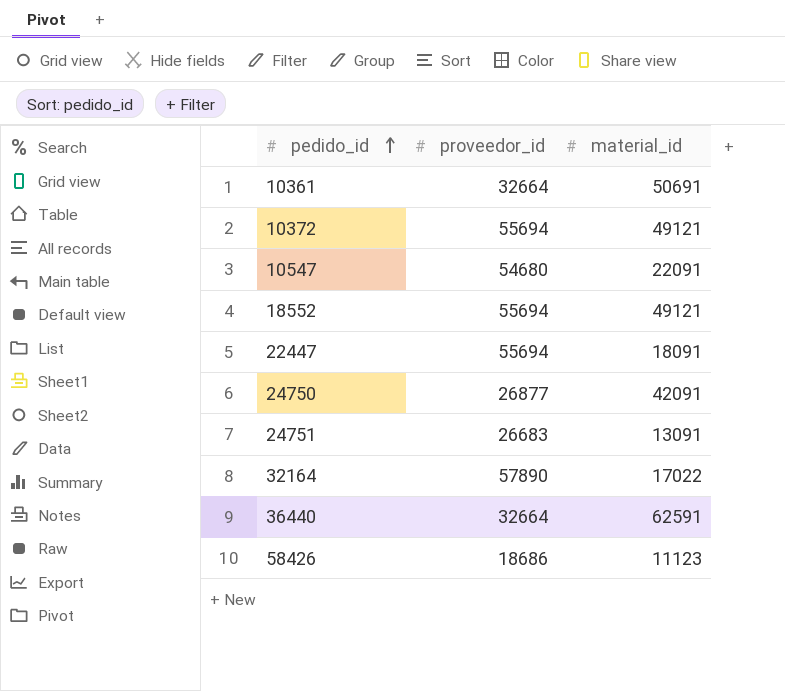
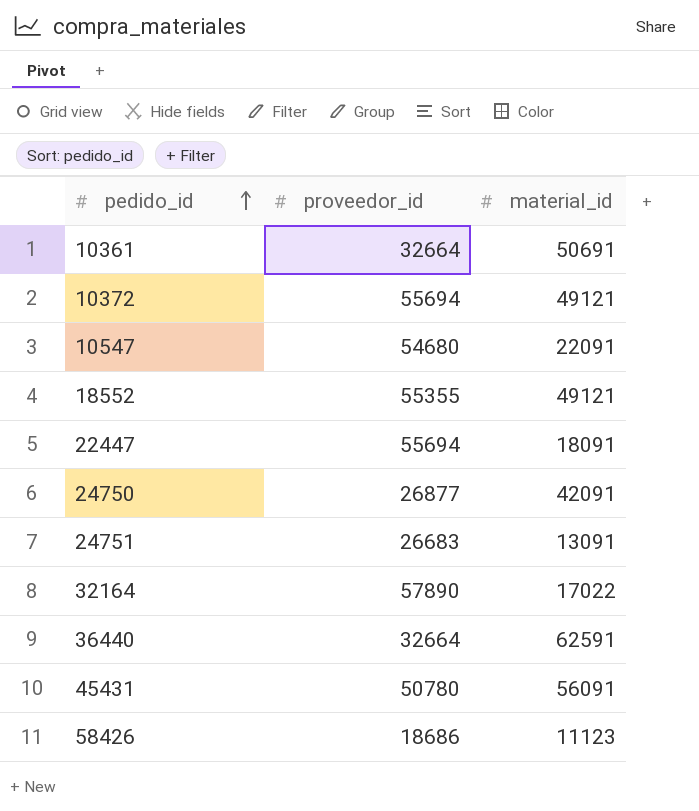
18552 | proveedor_id: 55694 -> 55355
row 45431: none -> 50780 | 56091

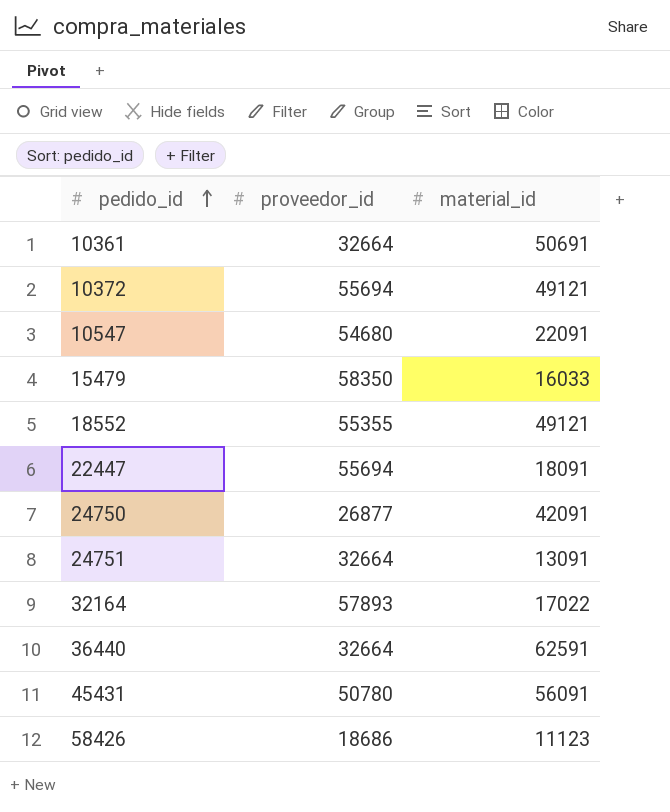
row 15479: none -> 58350 | 16033
24751 | proveedor_id: 26683 -> 32664
32164 | proveedor_id: 57890 -> 57893

